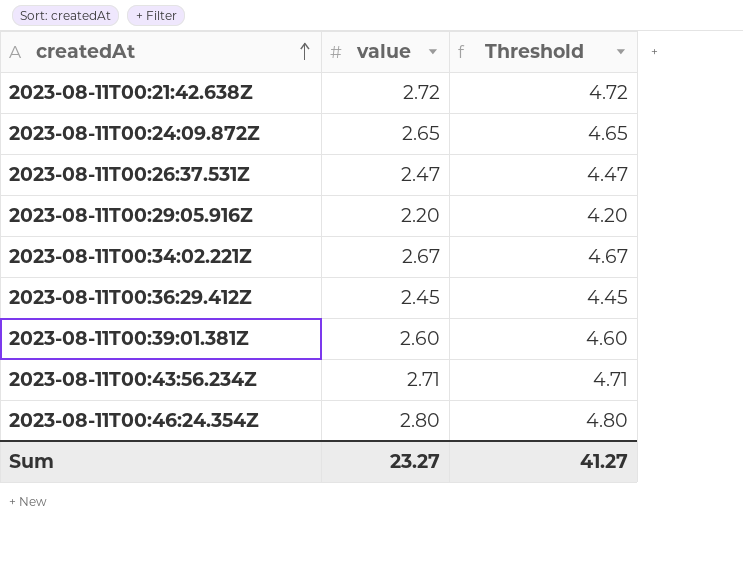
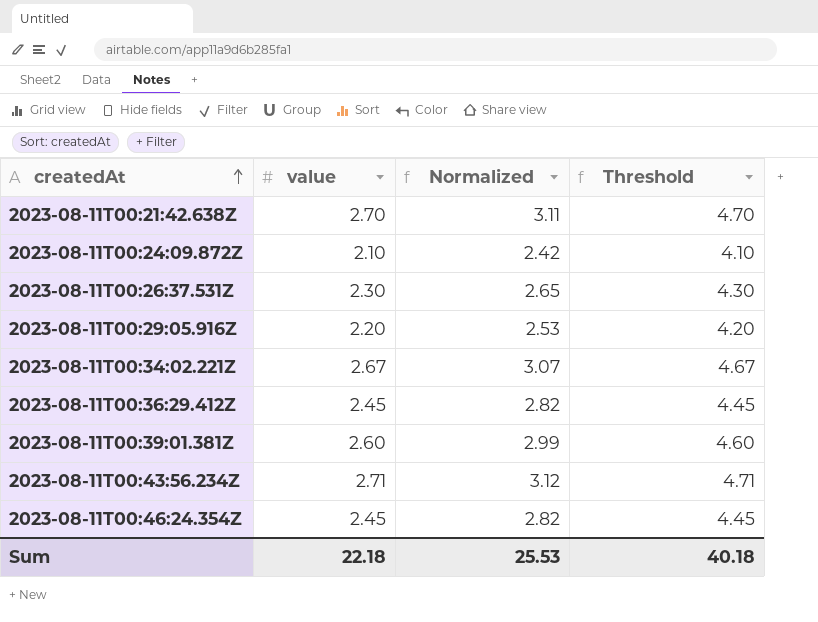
column Normalized | formula: none -> [value] * 1.15
2023-08-11T00:21:42.638Z | value: 2.72 -> 2.70
2023-08-11T00:21:42.638Z | Threshold: 4.72 -> 4.70
2023-08-11T00:24:09.872Z | value: 2.65 -> 2.10
2023-08-11T00:24:09.872Z | Threshold: 4.65 -> 4.10
2023-08-11T00:26:37.531Z | value: 2.47 -> 2.30
2023-08-11T00:26:37.531Z | Threshold: 4.47 -> 4.30
2023-08-11T00:46:24.354Z | value: 2.80 -> 2.45
2023-08-11T00:46:24.354Z | Threshold: 4.80 -> 4.45
Sum | value: 23.27 -> 22.18
Sum | Threshold: 41.27 -> 40.18

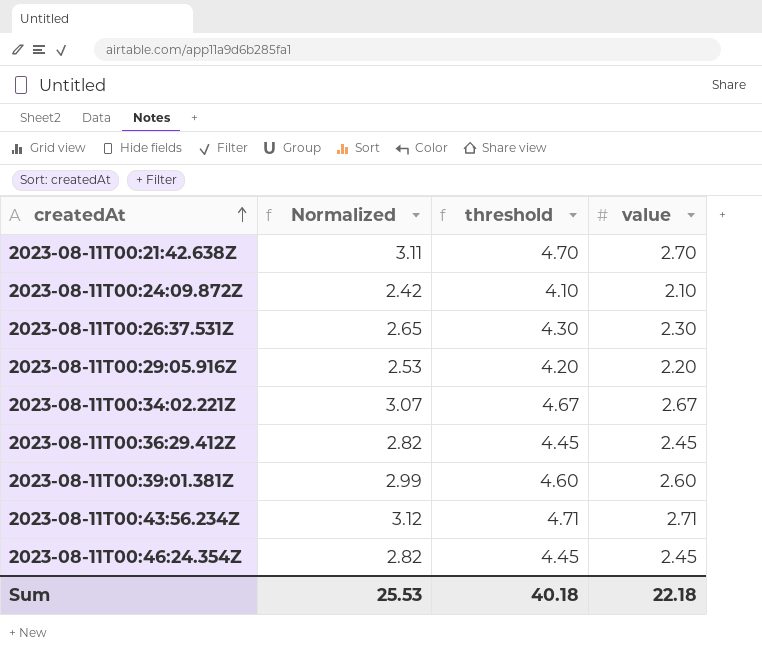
column name: Threshold -> threshold
column value | position: 2 -> 4

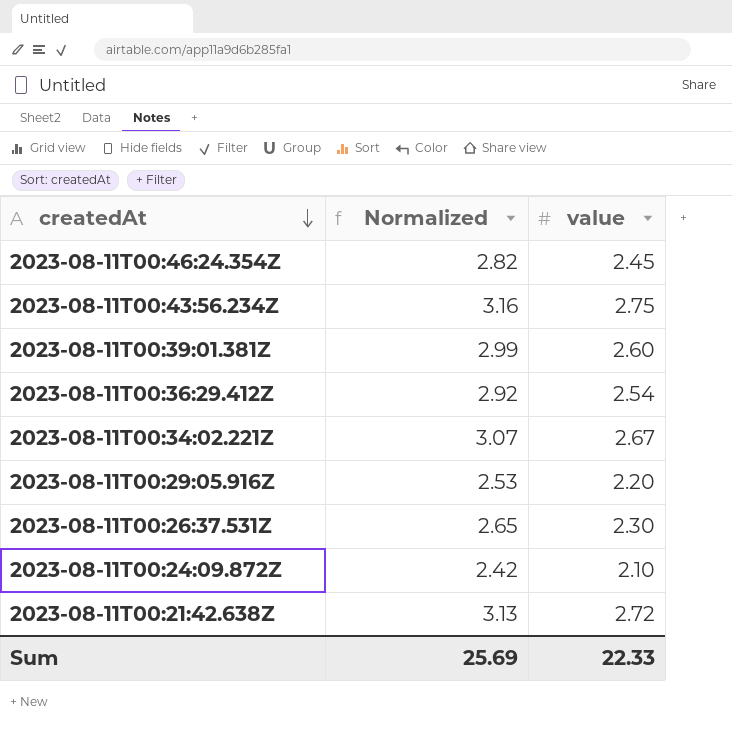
row order: createdAt ascending -> createdAt descending
column threshold | formula: [value] + 2 -> none
2023-08-11T00:43:56.234Z | Normalized: 3.12 -> 3.16
2023-08-11T00:43:56.234Z | value: 2.71 -> 2.75
2023-08-11T00:36:29.412Z | Normalized: 2.82 -> 2.92
2023-08-11T00:36:29.412Z | value: 2.45 -> 2.54
2023-08-11T00:21:42.638Z | Normalized: 3.11 -> 3.13
2023-08-11T00:21:42.638Z | value: 2.70 -> 2.72
Sum | Normalized: 25.53 -> 25.69
Sum | value: 22.18 -> 22.33

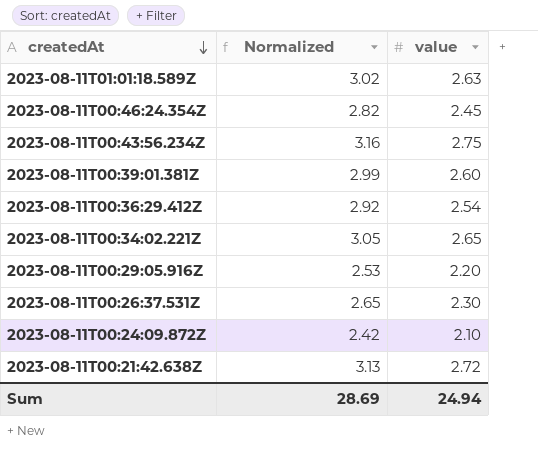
row 2023-08-11T01:01:18.589Z: none -> 3.02 | 2.63
2023-08-11T00:34:02.221Z | Normalized: 3.07 -> 3.05
2023-08-11T00:34:02.221Z | value: 2.67 -> 2.65
Sum | Normalized: 25.69 -> 28.69
Sum | value: 22.33 -> 24.94

